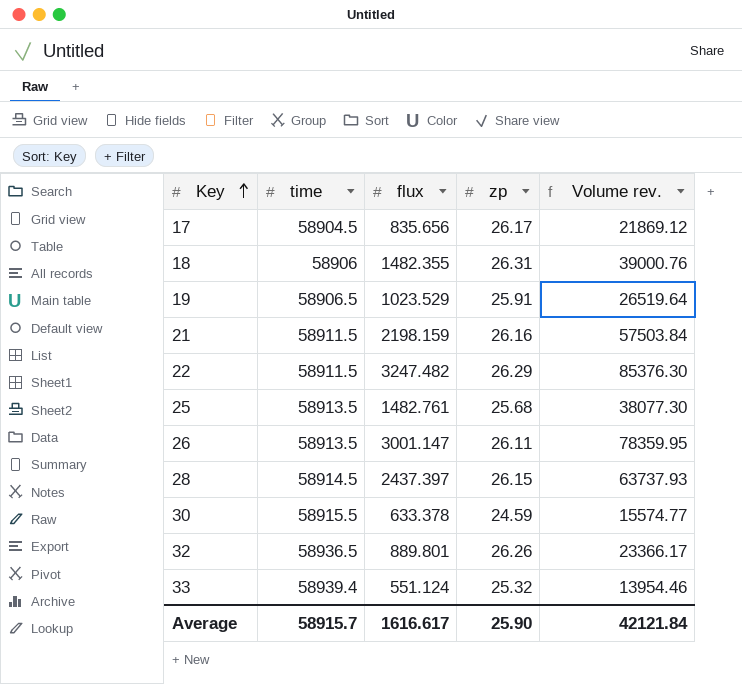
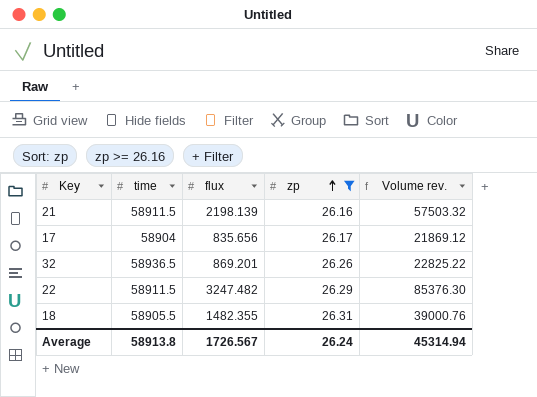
filter: none -> zp >= 26.16
row order: Key ascending -> zp ascending
21 | flux: 2198.159 -> 2198.139
21 | Volume rev.: 57503.84 -> 57503.32
17 | time: 58904.5 -> 58904
32 | flux: 889.801 -> 869.201
32 | Volume rev.: 23366.17 -> 22825.22
18 | time: 58906 -> 58905.5
Average | time: 58915.7 -> 58913.8
Average | flux: 1616.617 -> 1726.567
Average | zp: 25.90 -> 26.24
Average | Volume rev.: 42121.84 -> 45314.94

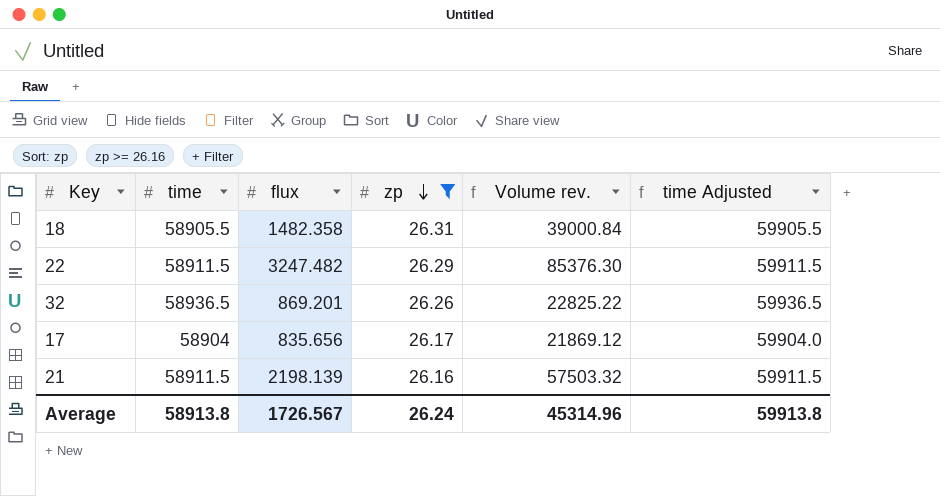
row order: zp ascending -> zp descending
column time Adjusted | formula: none -> [time] + 1000
18 | flux: 1482.355 -> 1482.358
18 | Volume rev.: 39000.76 -> 39000.84
Average | Volume rev.: 45314.94 -> 45314.96

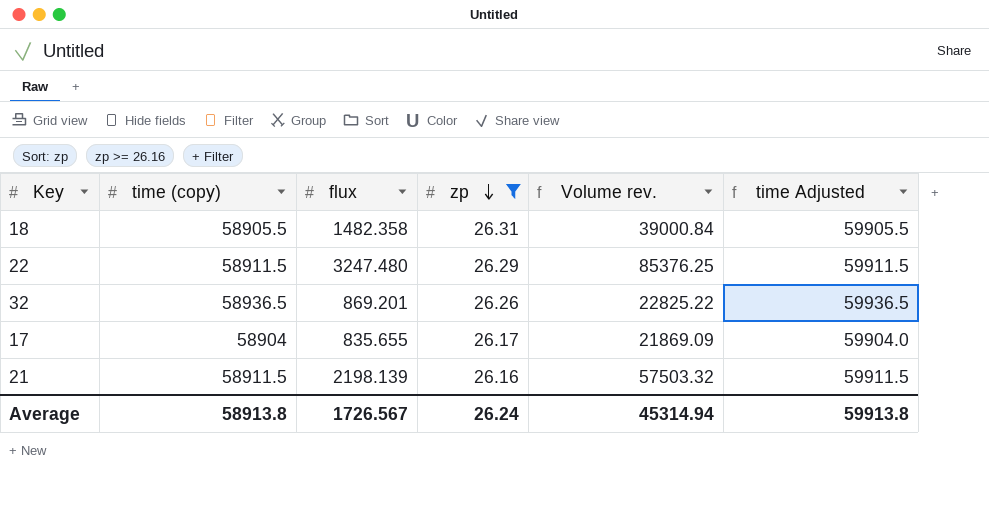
column name: time -> time (copy)
22 | flux: 3247.482 -> 3247.480
22 | Volume rev.: 85376.30 -> 85376.25
17 | flux: 835.656 -> 835.655
17 | Volume rev.: 21869.12 -> 21869.09
Average | Volume rev.: 45314.96 -> 45314.94

